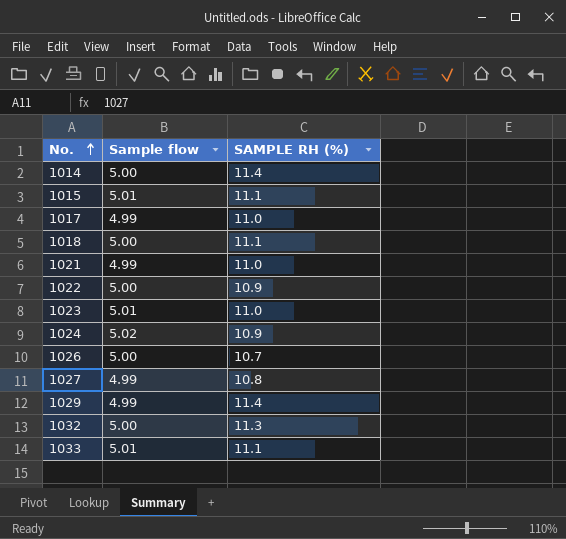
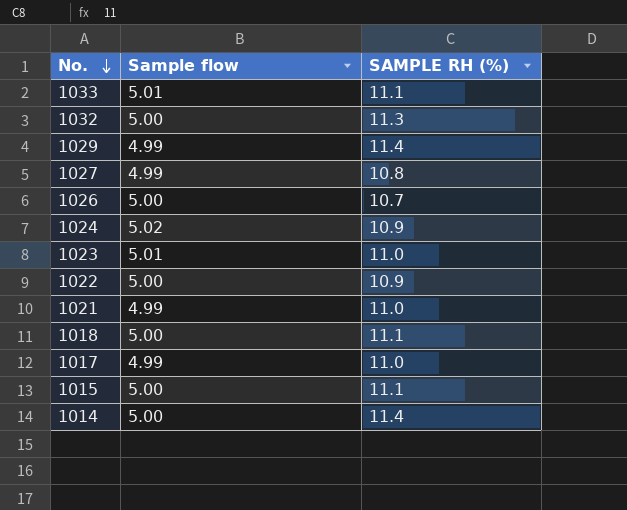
row order: No. ascending -> No. descending
1015 | Sample flow: 5.01 -> 5.00

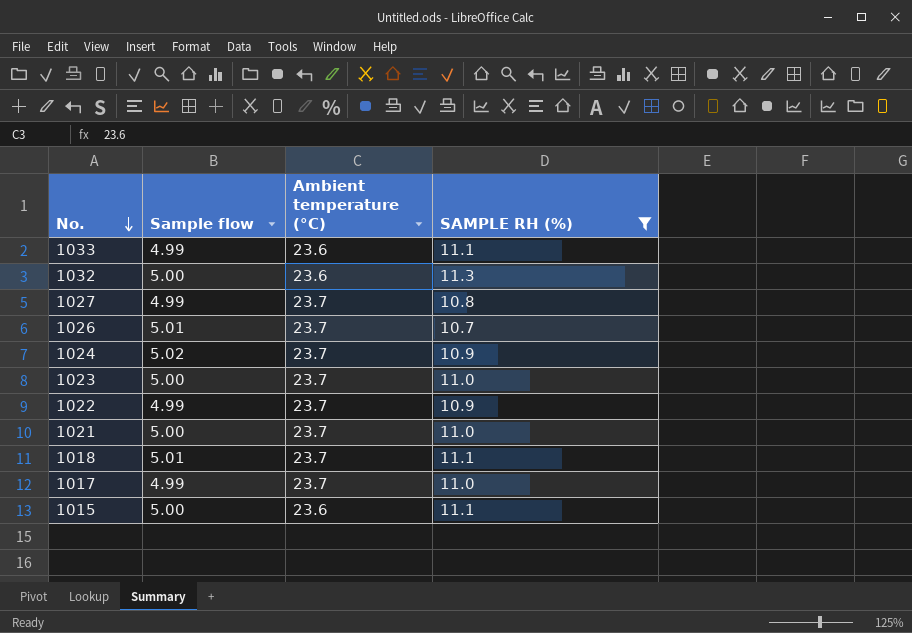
filter: none -> SAMPLE RH (%) != 11.4
column Ambient temperature (°C) | position: none -> 3
1033 | Sample flow: 5.01 -> 4.99
1026 | Sample flow: 5.00 -> 5.01
1023 | Sample flow: 5.01 -> 5.00
1022 | Sample flow: 5.00 -> 4.99
1021 | Sample flow: 4.99 -> 5.00
1018 | Sample flow: 5.00 -> 5.01

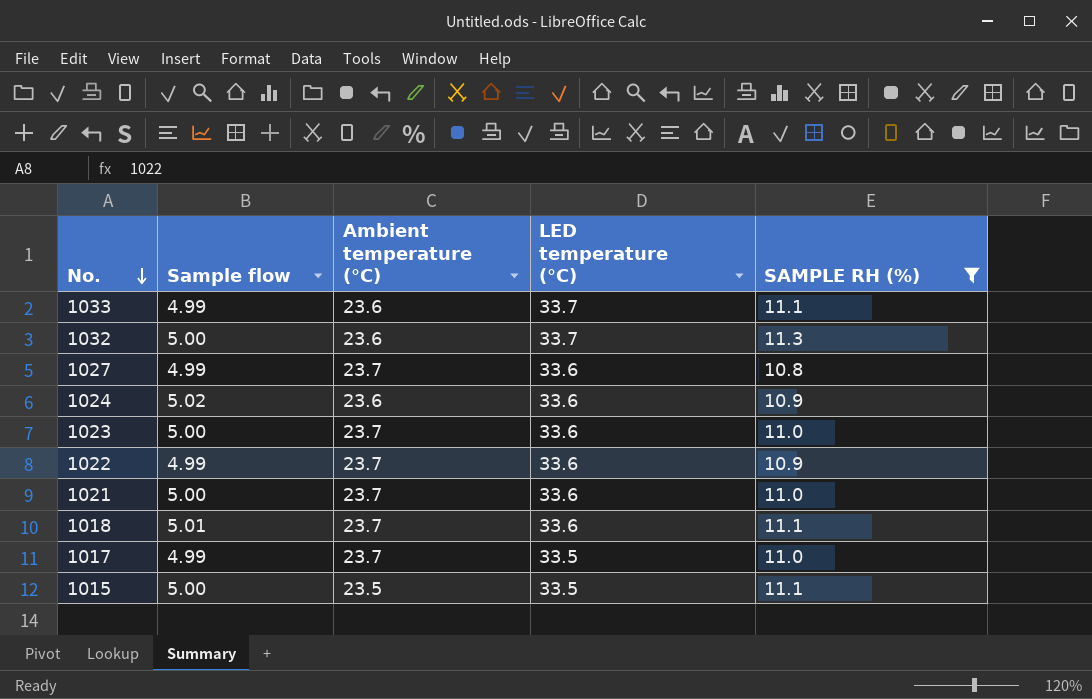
column LED temperature (°C) | position: none -> 4
row 1026: 5.01 | 23.7 | 10.7 -> none
1024 | Ambient temperature (°C): 23.7 -> 23.6
1015 | Ambient temperature (°C): 23.6 -> 23.5

